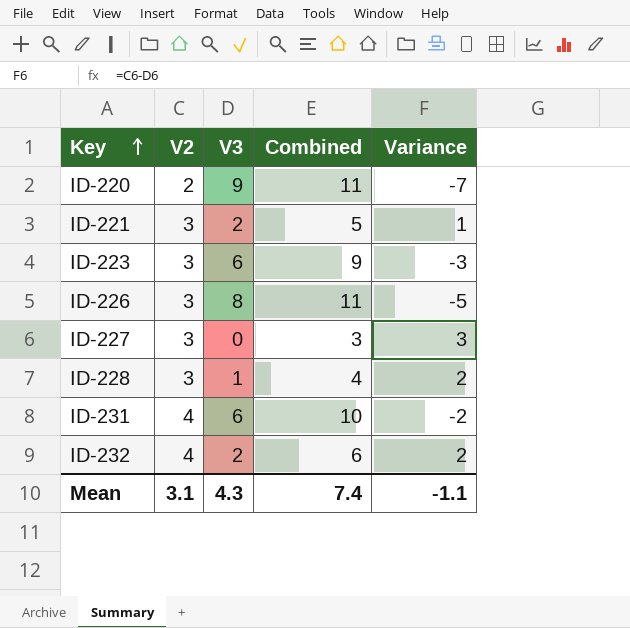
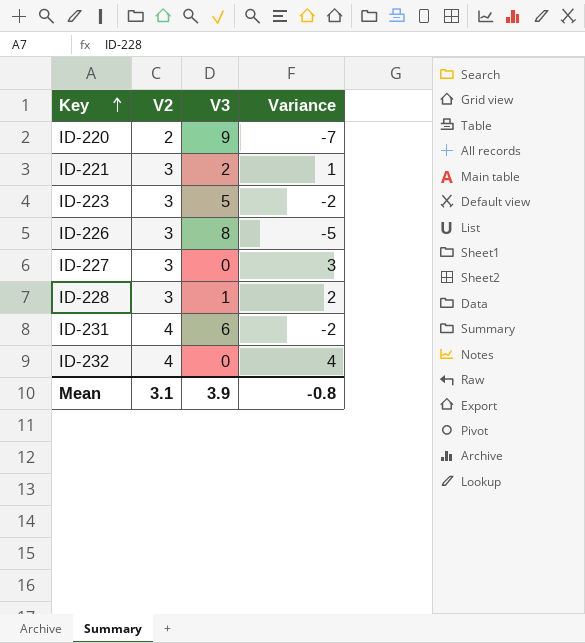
column Combined | formula: [V2] + [V3] -> none
ID-223 | V3: 6 -> 5
ID-223 | Variance: -3 -> -2
ID-232 | V3: 2 -> 0
ID-232 | Variance: 2 -> 4
Mean | V3: 4.3 -> 3.9
Mean | Variance: -1.1 -> -0.8

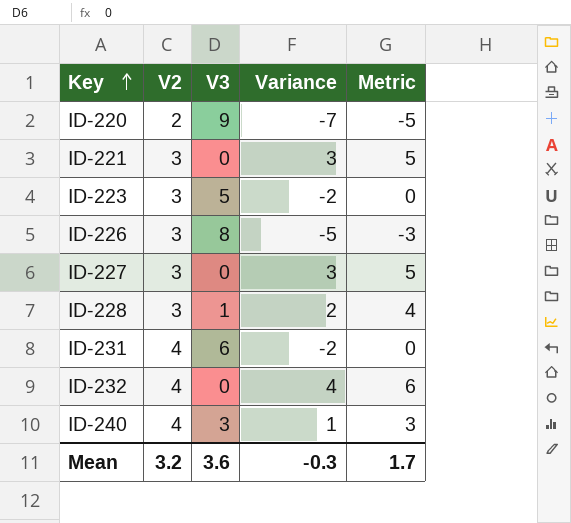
column Metric | formula: none -> [Variance] + 2
ID-221 | V3: 2 -> 0
ID-221 | Variance: 1 -> 3
row ID-240: none -> 4 | 3 | 1 | 3
Mean | V2: 3.1 -> 3.2
Mean | V3: 3.9 -> 3.6
Mean | Variance: -0.8 -> -0.3

